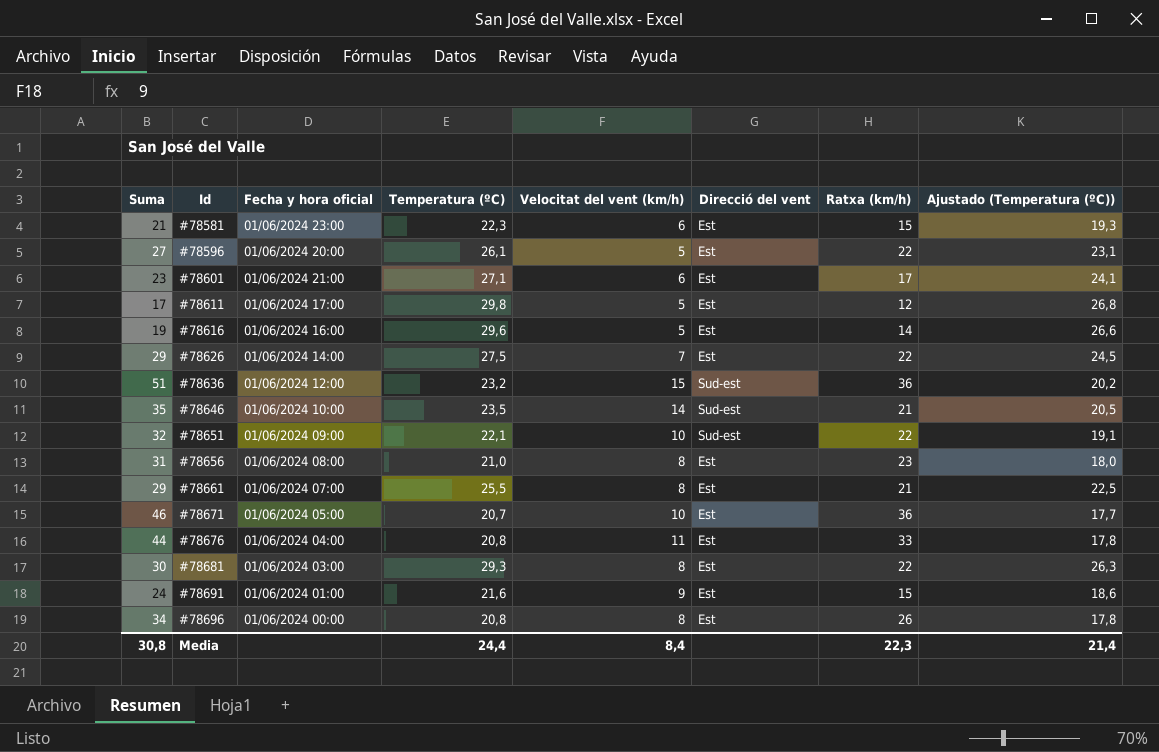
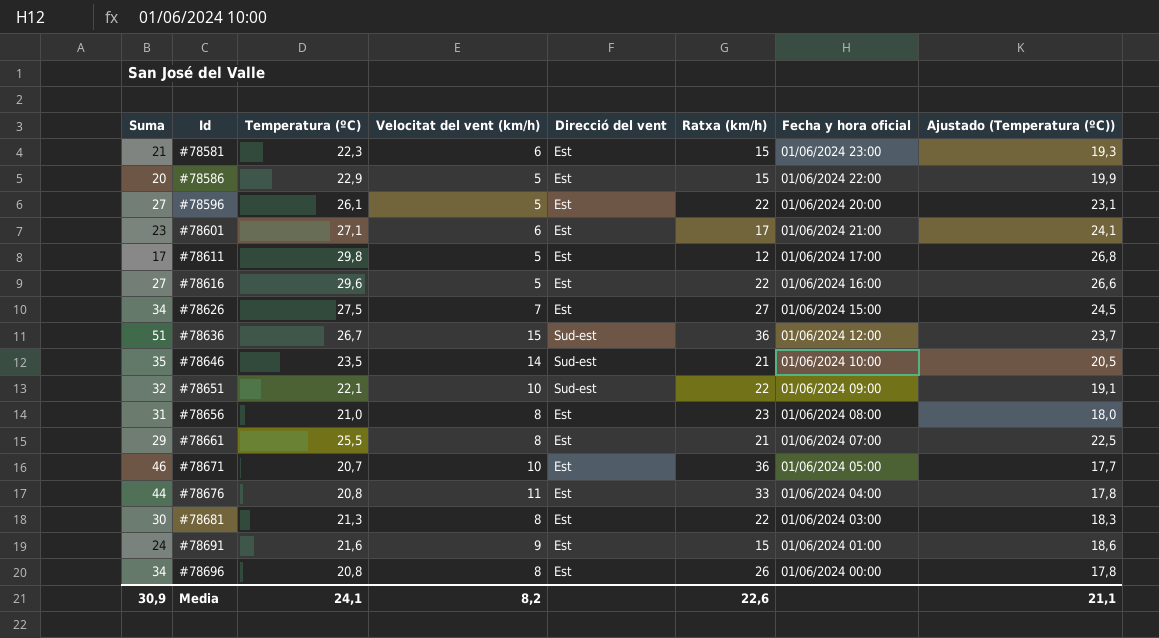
column Fecha y hora oficial | position: 3 -> 7
row #78586: none -> 20 | 22,9 | 5 | Est | 15 | 01/06/2024 22:00 | 19,9
#78616 | Suma: 19 -> 27
#78616 | Ratxa (km/h): 14 -> 22
#78626 | Suma: 29 -> 34
#78626 | Ratxa (km/h): 22 -> 27
#78626 | Fecha y hora oficial: 01/06/2024 14:00 -> 01/06/2024 15:00
#78636 | Temperatura (ºC): 23,2 -> 26,7
#78636 | Ajustado (Temperatura (ºC)): 20,2 -> 23,7
#78681 | Temperatura (ºC): 29,3 -> 21,3
#78681 | Ajustado (Temperatura (ºC)): 26,3 -> 18,3
Media | Suma: 30,8 -> 30,9
Media | Temperatura (ºC): 24,4 -> 24,1
Media | Velocitat del vent (km/h): 8,4 -> 8,2
Media | Ratxa (km/h): 22,3 -> 22,6
Media | Ajustado (Temperatura (ºC)): 21,4 -> 21,1

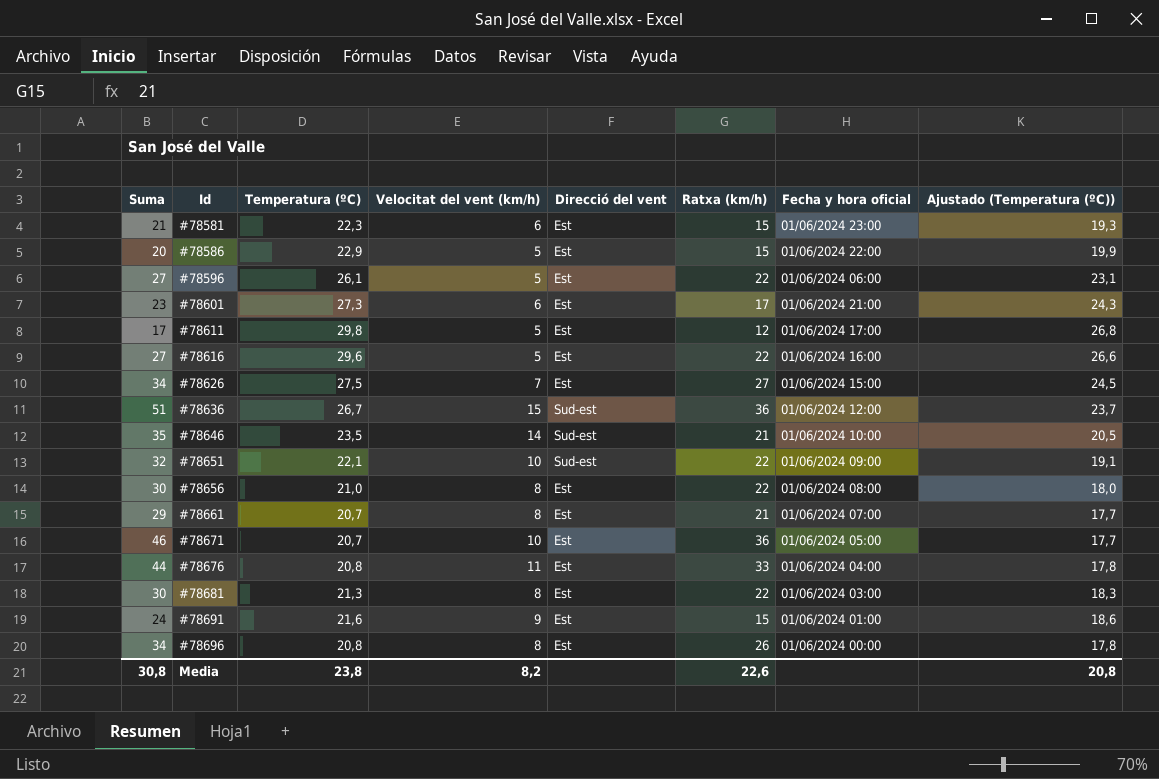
#78596 | Fecha y hora oficial: 01/06/2024 20:00 -> 01/06/2024 06:00
#78601 | Temperatura (ºC): 27,1 -> 27,3
#78601 | Ajustado (Temperatura (ºC)): 24,1 -> 24,3
#78656 | Suma: 31 -> 30
#78656 | Ratxa (km/h): 23 -> 22
#78661 | Temperatura (ºC): 25,5 -> 20,7
#78661 | Ajustado (Temperatura (ºC)): 22,5 -> 17,7
Media | Suma: 30,9 -> 30,8
Media | Temperatura (ºC): 24,1 -> 23,8
Media | Ajustado (Temperatura (ºC)): 21,1 -> 20,8

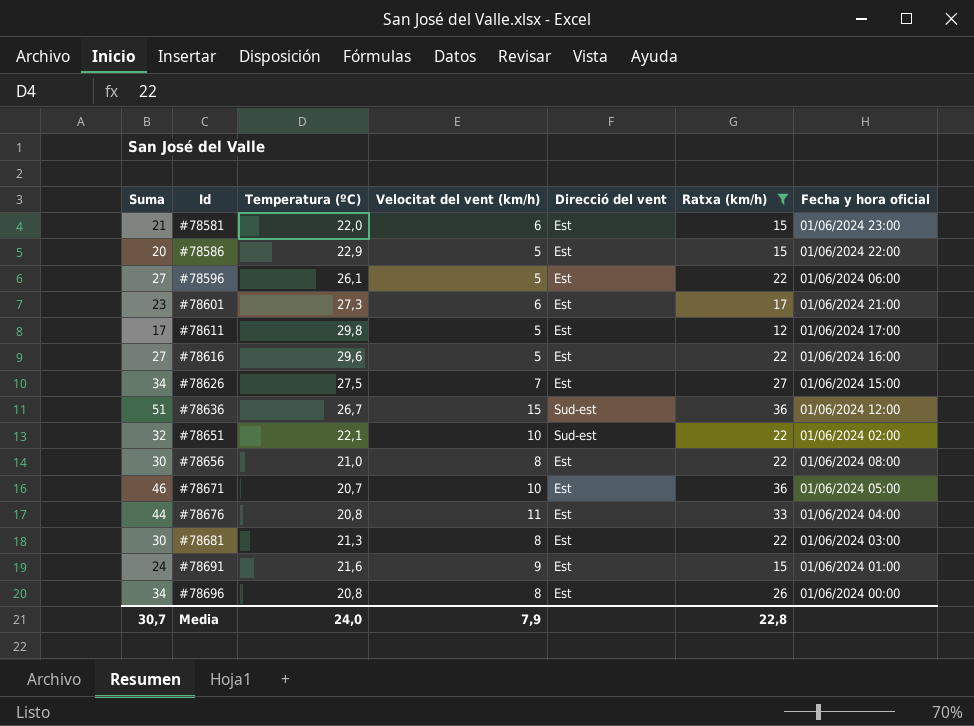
filter: none -> Ratxa (km/h) != 21
column Ajustado (Temperatura (ºC)) | formula: [Temperatura (ºC)] - 3 -> none
#78581 | Temperatura (ºC): 22,3 -> 22,0
#78651 | Fecha y hora oficial: 01/06/2024 09:00 -> 01/06/2024 02:00
Media | Suma: 30,8 -> 30,7
Media | Temperatura (ºC): 23,8 -> 24,0
Media | Velocitat del vent (km/h): 8,2 -> 7,9
Media | Ratxa (km/h): 22,6 -> 22,8

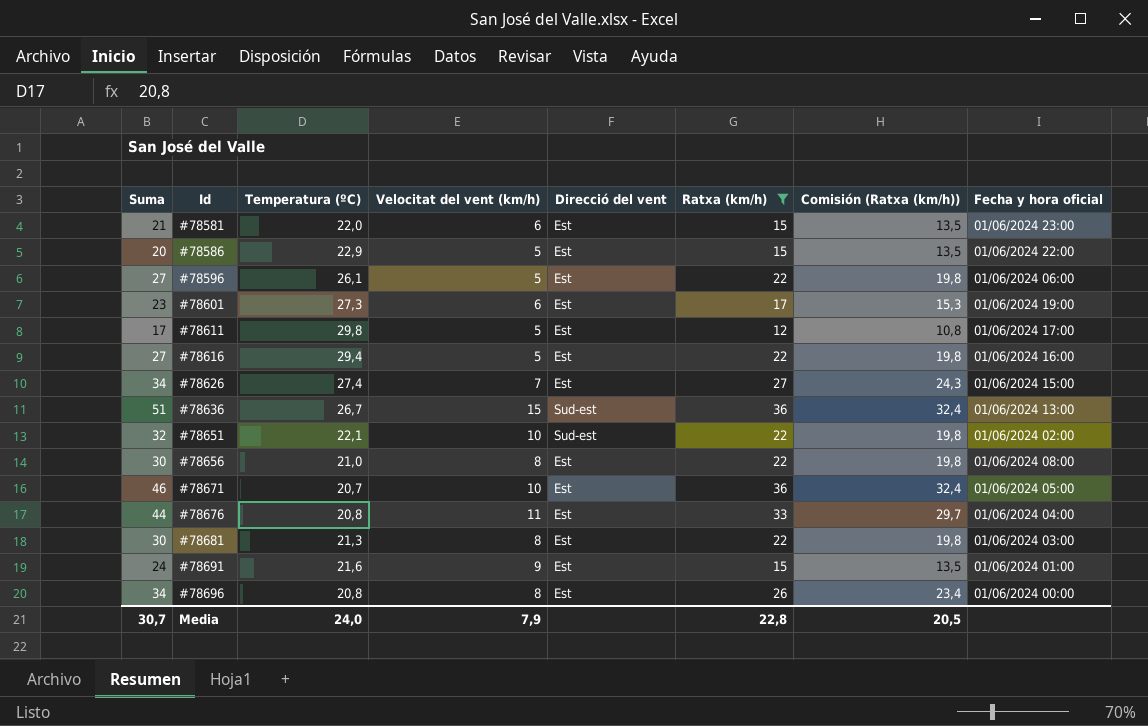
column Comisión (Ratxa (km/h)) | formula: none -> [Ratxa (km/h)] * 0,9
#78601 | Fecha y hora oficial: 01/06/2024 21:00 -> 01/06/2024 19:00
#78616 | Temperatura (ºC): 29,6 -> 29,4
#78626 | Temperatura (ºC): 27,5 -> 27,4
#78636 | Fecha y hora oficial: 01/06/2024 12:00 -> 01/06/2024 13:00

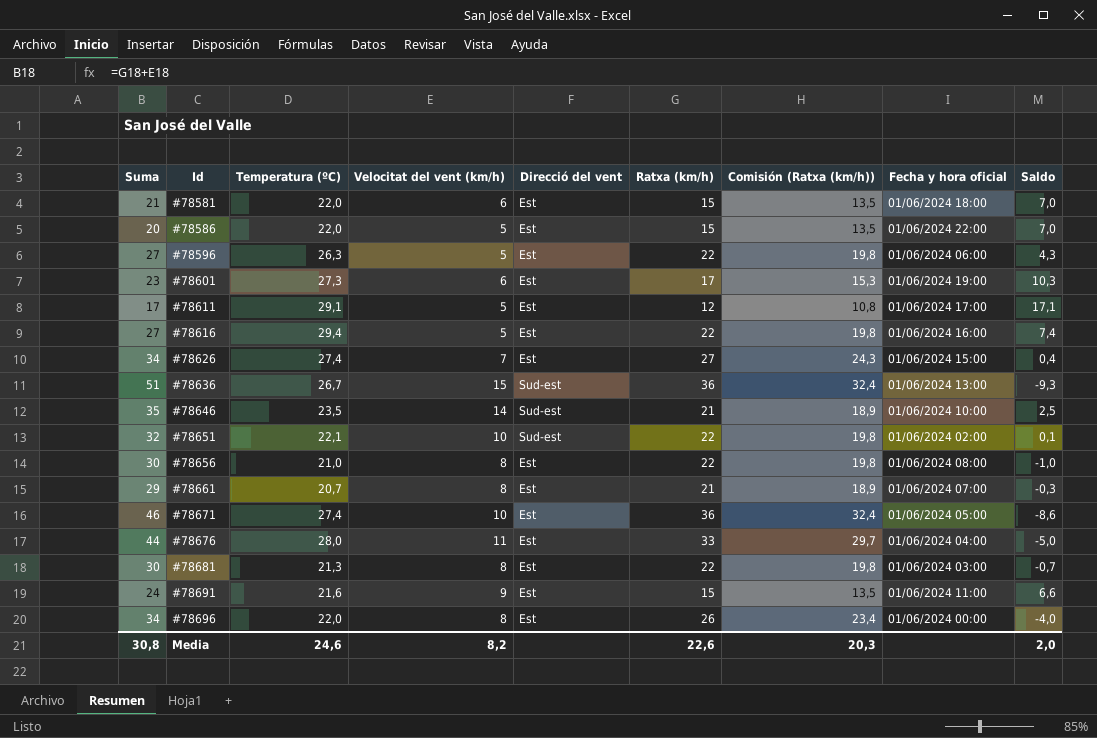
filter: Ratxa (km/h) != 21 -> none
column Saldo | formula: none -> [Temperatura (ºC)] - [Ratxa (km/h)]
#78581 | Fecha y hora oficial: 01/06/2024 23:00 -> 01/06/2024 18:00
#78586 | Temperatura (ºC): 22,9 -> 22,0
#78596 | Temperatura (ºC): 26,1 -> 26,3
#78611 | Temperatura (ºC): 29,8 -> 29,1
#78671 | Temperatura (ºC): 20,7 -> 27,4
#78676 | Temperatura (ºC): 20,8 -> 28,0
#78691 | Fecha y hora oficial: 01/06/2024 01:00 -> 01/06/2024 11:00
#78696 | Temperatura (ºC): 20,8 -> 22,0
Media | Suma: 30,7 -> 30,8
Media | Temperatura (ºC): 24,0 -> 24,6
Media | Velocitat del vent (km/h): 7,9 -> 8,2
Media | Ratxa (km/h): 22,8 -> 22,6
Media | Comisión (Ratxa (km/h)): 20,5 -> 20,3

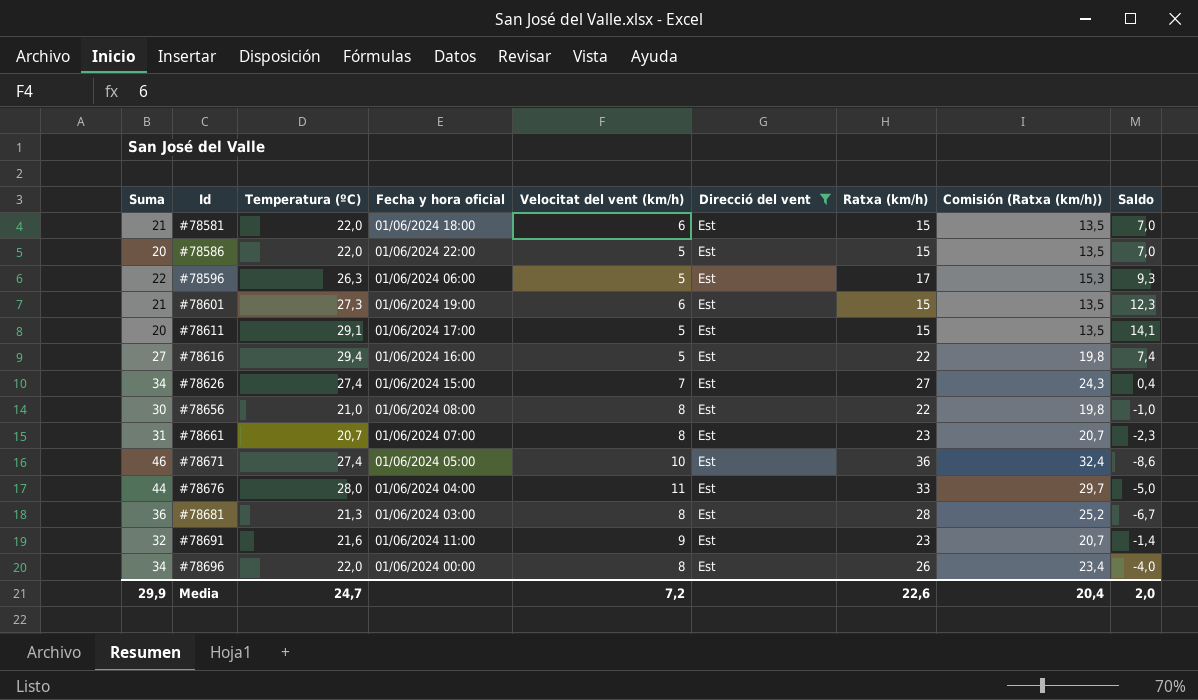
filter: none -> Direcció del vent = Est
column Fecha y hora oficial | position: 8 -> 4
#78596 | Suma: 27 -> 22
#78596 | Ratxa (km/h): 22 -> 17
#78596 | Comisión (Ratxa (km/h)): 19,8 -> 15,3
#78596 | Saldo: 4,3 -> 9,3
#78601 | Suma: 23 -> 21
#78601 | Ratxa (km/h): 17 -> 15
#78601 | Comisión (Ratxa (km/h)): 15,3 -> 13,5
#78601 | Saldo: 10,3 -> 12,3
#78611 | Suma: 17 -> 20
#78611 | Ratxa (km/h): 12 -> 15
#78611 | Comisión (Ratxa (km/h)): 10,8 -> 13,5
#78611 | Saldo: 17,1 -> 14,1
#78661 | Suma: 29 -> 31
#78661 | Ratxa (km/h): 21 -> 23
#78661 | Comisión (Ratxa (km/h)): 18,9 -> 20,7
#78661 | Saldo: -0,3 -> -2,3
#78681 | Suma: 30 -> 36
#78681 | Ratxa (km/h): 22 -> 28
#78681 | Comisión (Ratxa (km/h)): 19,8 -> 25,2
#78681 | Saldo: -0,7 -> -6,7
#78691 | Suma: 24 -> 32
#78691 | Ratxa (km/h): 15 -> 23
#78691 | Comisión (Ratxa (km/h)): 13,5 -> 20,7
#78691 | Saldo: 6,6 -> -1,4
Media | Suma: 30,8 -> 29,9
Media | Temperatura (ºC): 24,6 -> 24,7
Media | Velocitat del vent (km/h): 8,2 -> 7,2
Media | Comisión (Ratxa (km/h)): 20,3 -> 20,4

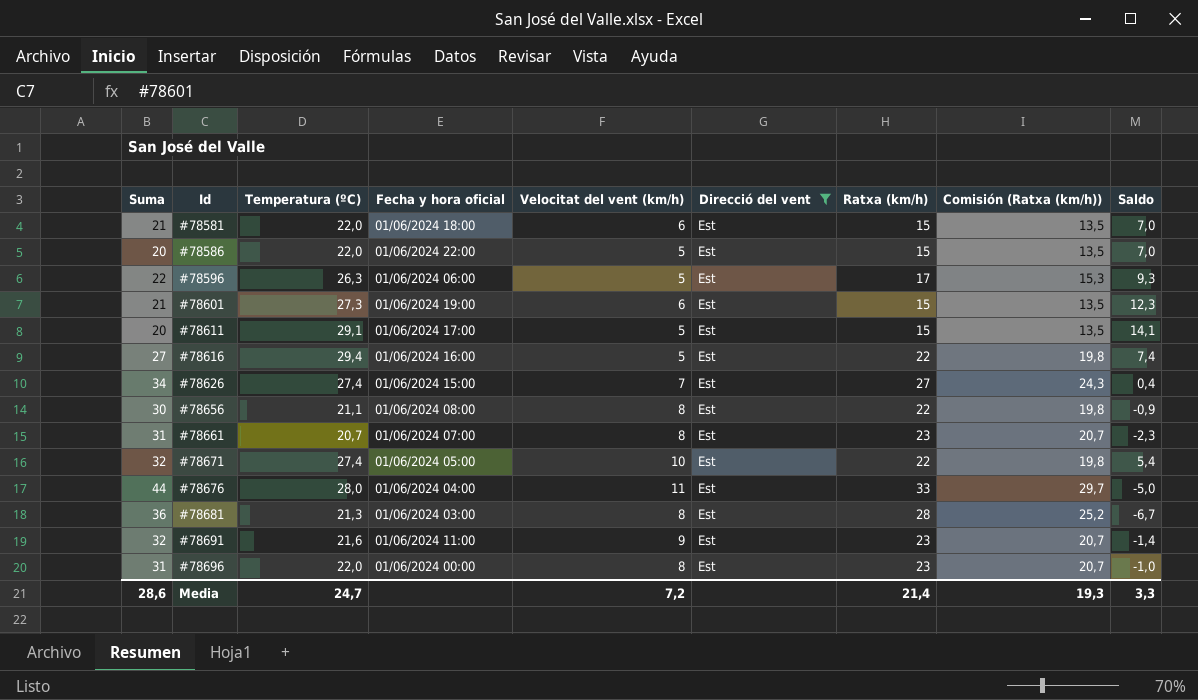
#78656 | Temperatura (ºC): 21,0 -> 21,1
#78656 | Saldo: -1,0 -> -0,9
#78671 | Suma: 46 -> 32
#78671 | Ratxa (km/h): 36 -> 22
#78671 | Comisión (Ratxa (km/h)): 32,4 -> 19,8
#78671 | Saldo: -8,6 -> 5,4
#78696 | Suma: 34 -> 31
#78696 | Ratxa (km/h): 26 -> 23
#78696 | Comisión (Ratxa (km/h)): 23,4 -> 20,7
#78696 | Saldo: -4,0 -> -1,0
Media | Suma: 29,9 -> 28,6
Media | Ratxa (km/h): 22,6 -> 21,4
Media | Comisión (Ratxa (km/h)): 20,4 -> 19,3
Media | Saldo: 2,0 -> 3,3

